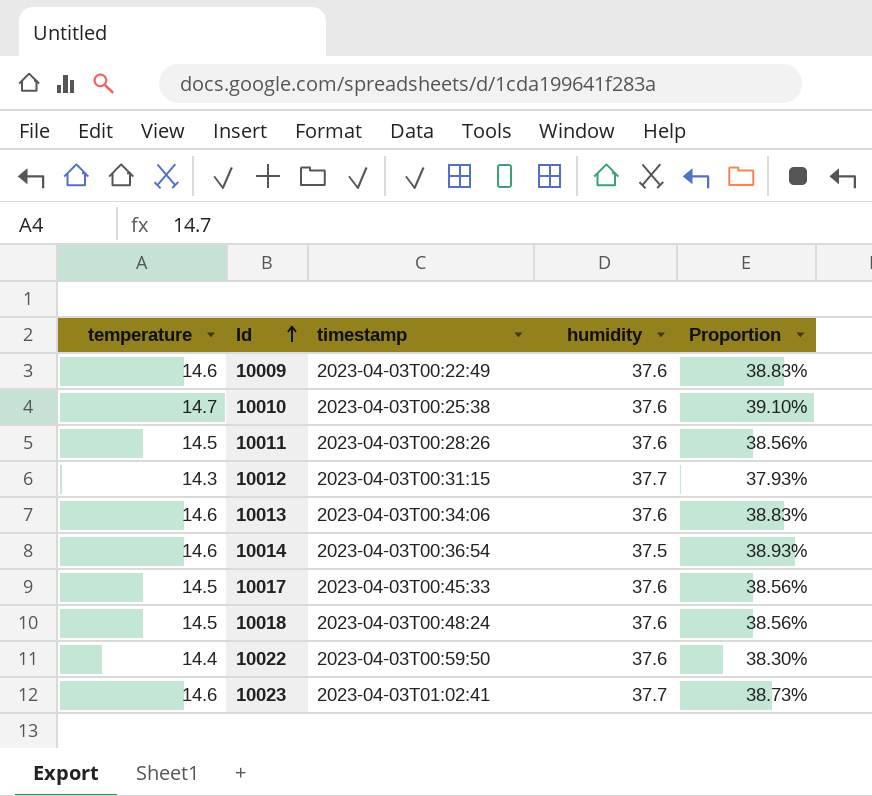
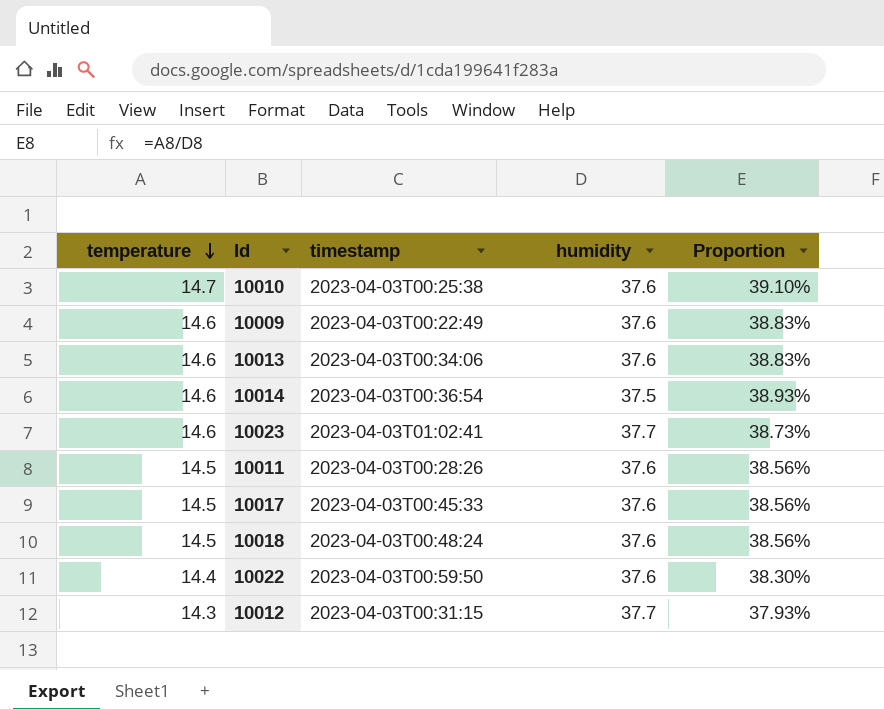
row order: Id ascending -> temperature descending

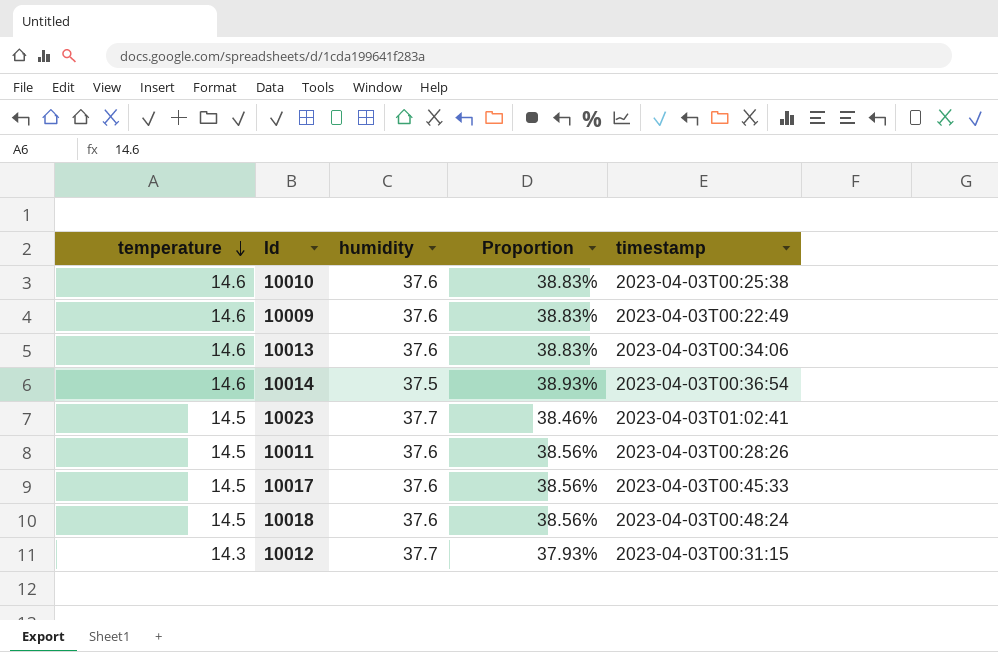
column timestamp | position: 3 -> 5
row 10022: 14.4 | 2023-04-03T00:59:50 | 37.6 | 38.30% -> none
10010 | temperature: 14.7 -> 14.6
10010 | Proportion: 39.10% -> 38.83%
10023 | temperature: 14.6 -> 14.5
10023 | Proportion: 38.73% -> 38.46%

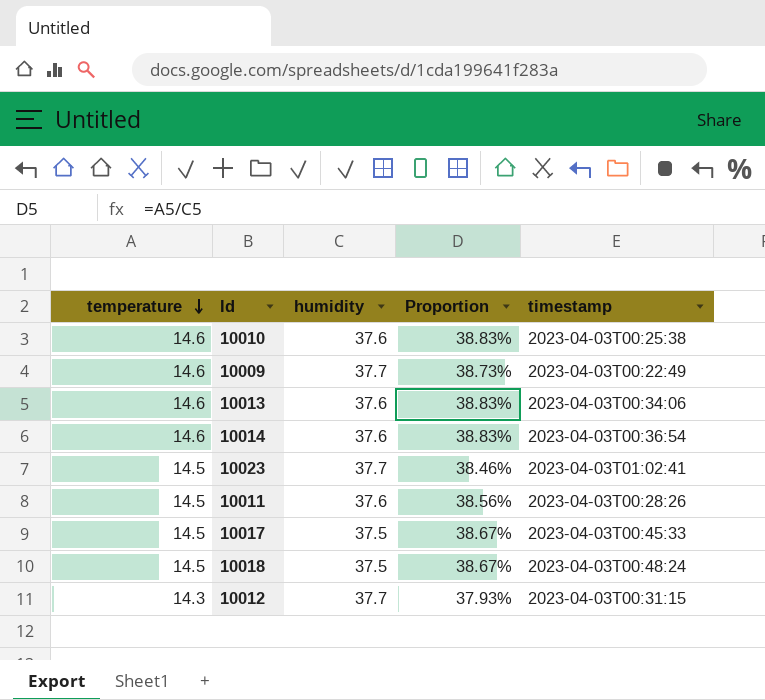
10009 | humidity: 37.6 -> 37.7
10009 | Proportion: 38.83% -> 38.73%
10014 | humidity: 37.5 -> 37.6
10014 | Proportion: 38.93% -> 38.83%
10017 | humidity: 37.6 -> 37.5
10017 | Proportion: 38.56% -> 38.67%
10018 | humidity: 37.6 -> 37.5
10018 | Proportion: 38.56% -> 38.67%

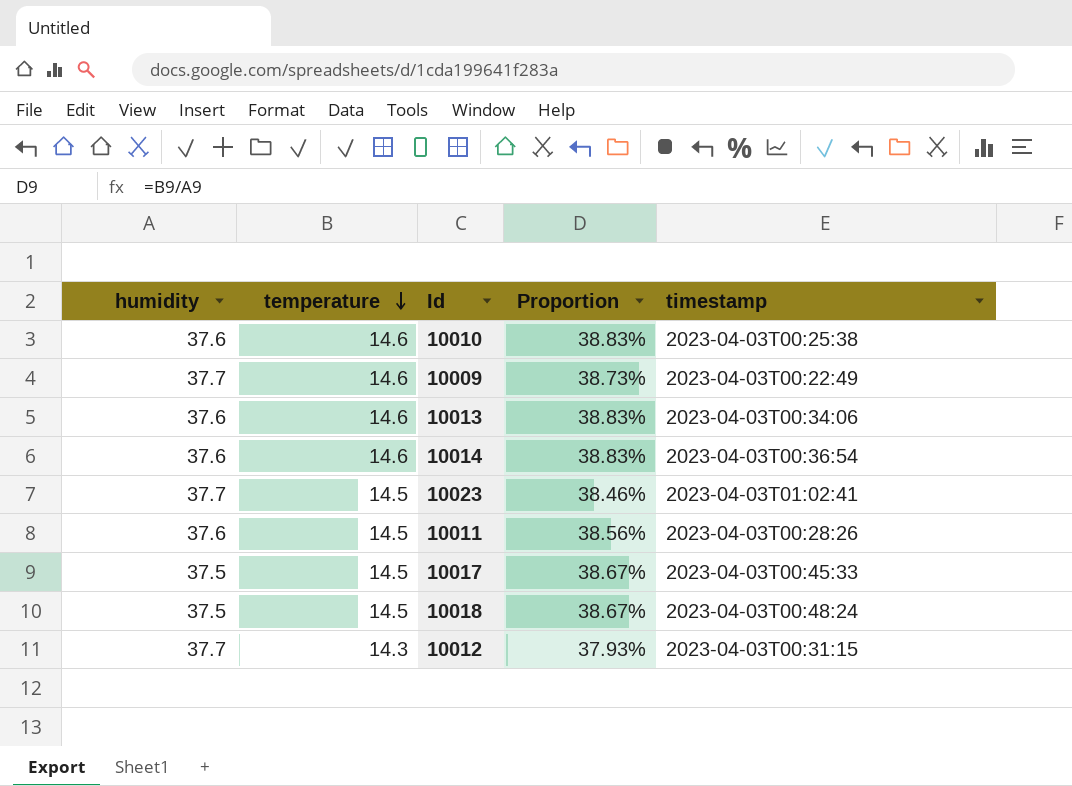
column humidity | position: 3 -> 1

